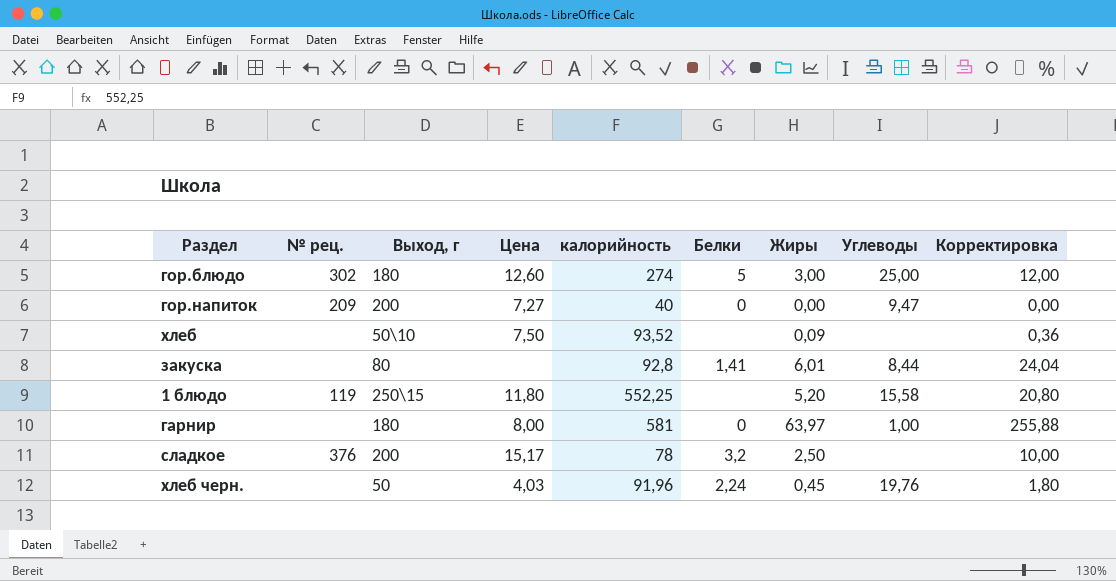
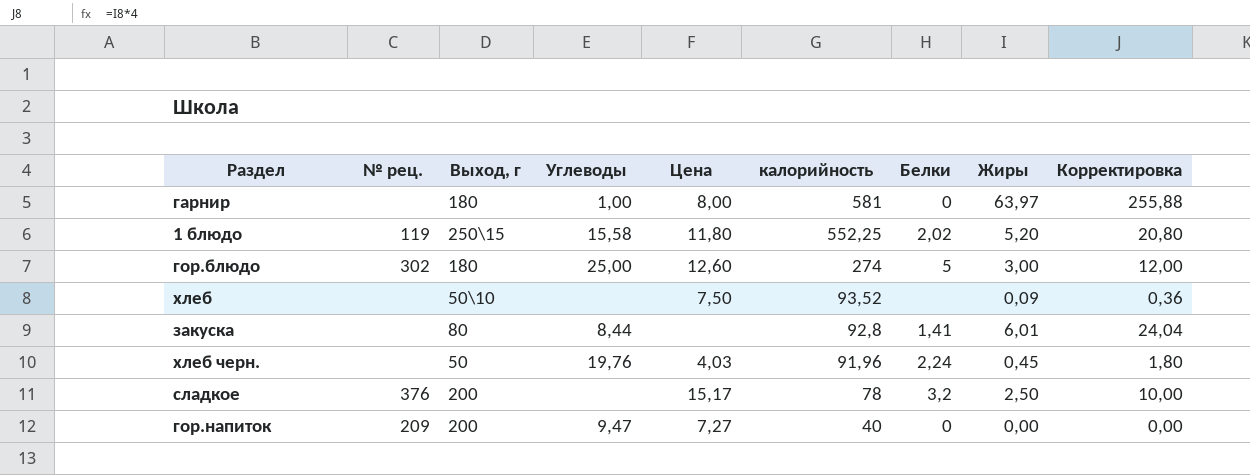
row order: none -> калорийность descending
column Углеводы | position: 8 -> 4
1 блюдо | Белки: none -> 2,02

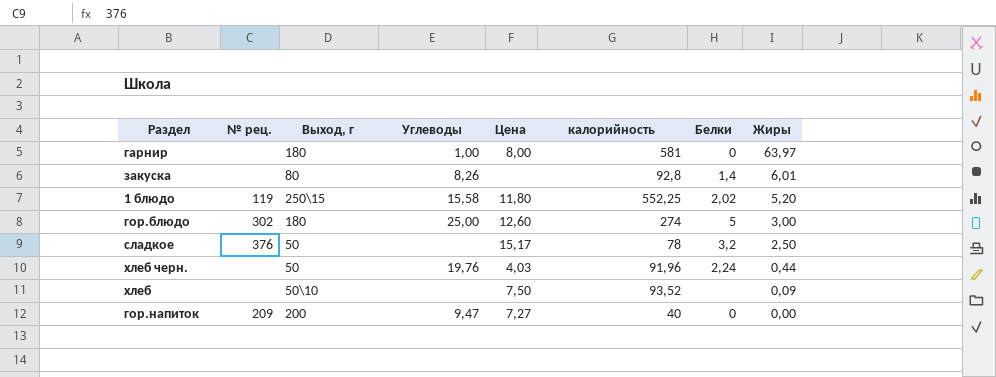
row order: калорийность descending -> Жиры descending
column Корректировка | formula: [Жиры] * 4 -> none
закуска | Углеводы: 8,44 -> 8,26
закуска | Белки: 1,41 -> 1,4
сладкое | Выход, г: 200 -> 50
хлеб черн. | Жиры: 0,45 -> 0,44

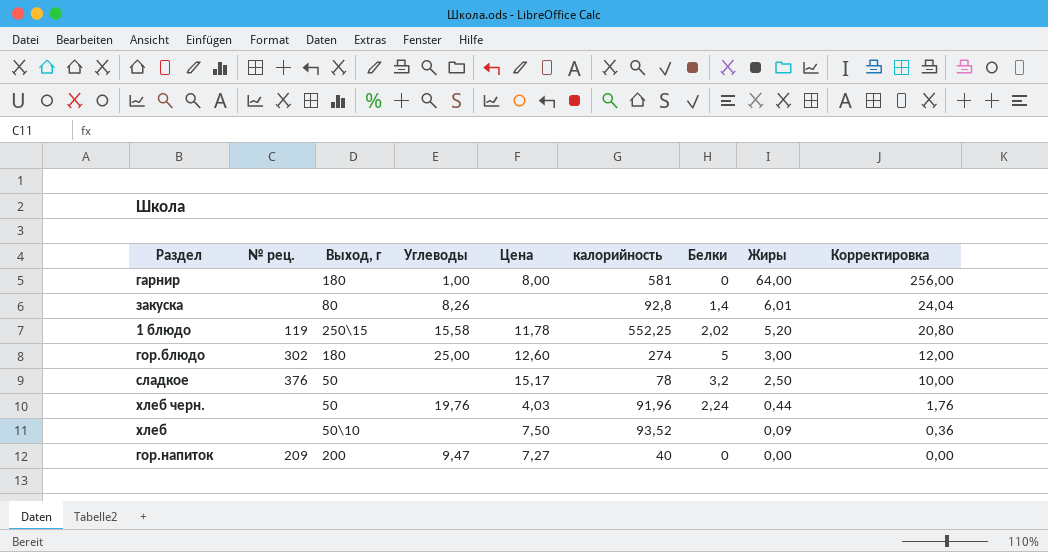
column Корректировка | formula: none -> [Жиры] * 4
гарнир | Жиры: 63,97 -> 64,00
1 блюдо | Цена: 11,80 -> 11,78

